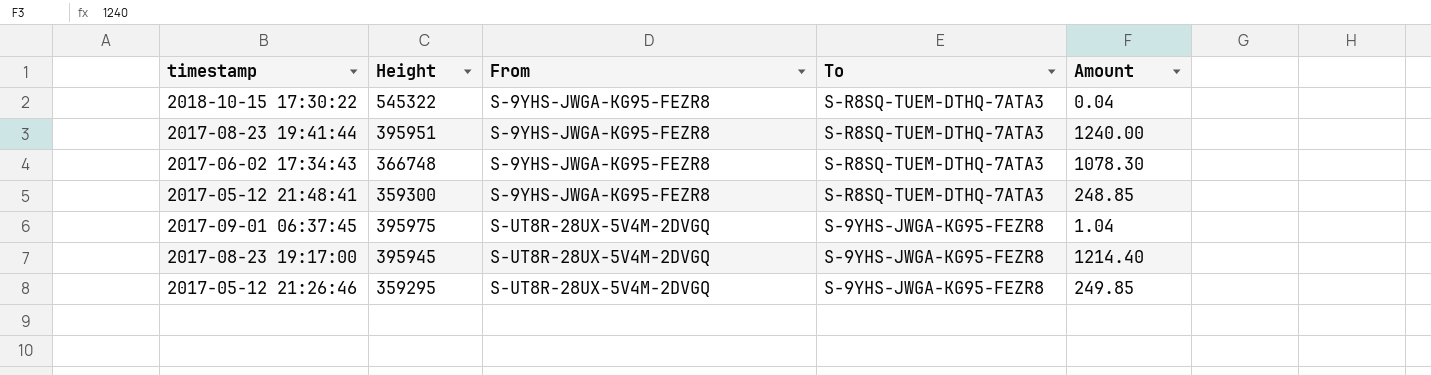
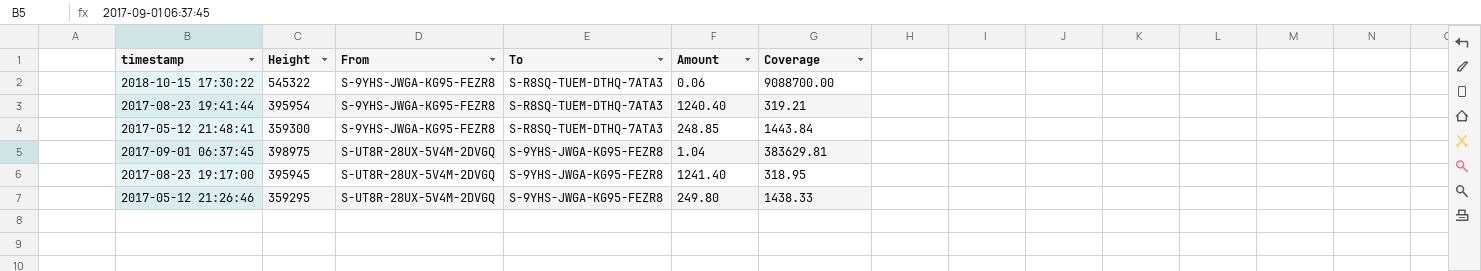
column Coverage | formula: none -> [Height] / [Amount]
row 2017-06-02 17:34:43: 366748 | S-9YHS-JWGA-KG95-FEZR8 | S-R8SQ-TUEM-DTHQ-7ATA3 | 1078.30 -> none
2018-10-15 17:30:22 | Amount: 0.04 -> 0.06
2017-08-23 19:41:44 | Height: 395951 -> 395954
2017-08-23 19:41:44 | Amount: 1240.00 -> 1240.40
2017-09-01 06:37:45 | Height: 395975 -> 398975
2017-08-23 19:17:00 | Amount: 1214.40 -> 1241.40
2017-05-12 21:26:46 | Amount: 249.85 -> 249.80

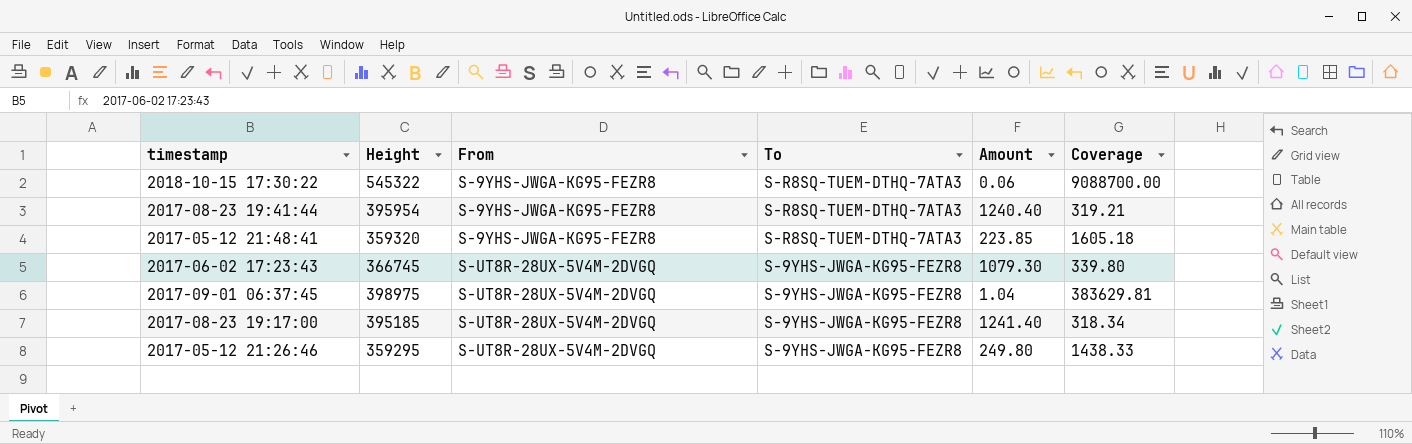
2017-05-12 21:48:41 | Height: 359300 -> 359320
2017-05-12 21:48:41 | Amount: 248.85 -> 223.85
2017-05-12 21:48:41 | Coverage: 1443.84 -> 1605.18
row 2017-06-02 17:23:43: none -> 366745 | S-UT8R-28UX-5V4M-2DVGQ | S-9YHS-JWGA-KG95-FEZR8 | 1079.30 | 339.80
2017-08-23 19:17:00 | Height: 395945 -> 395185
2017-08-23 19:17:00 | Coverage: 318.95 -> 318.34

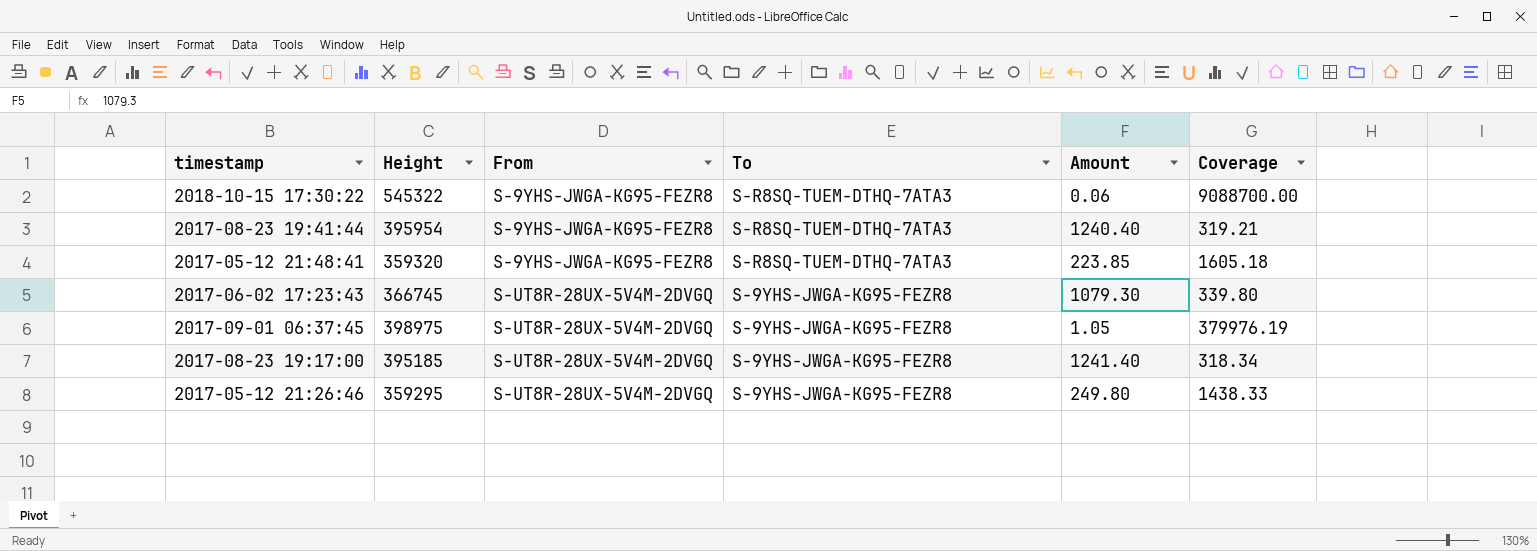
2017-09-01 06:37:45 | Amount: 1.04 -> 1.05
2017-09-01 06:37:45 | Coverage: 383629.81 -> 379976.19

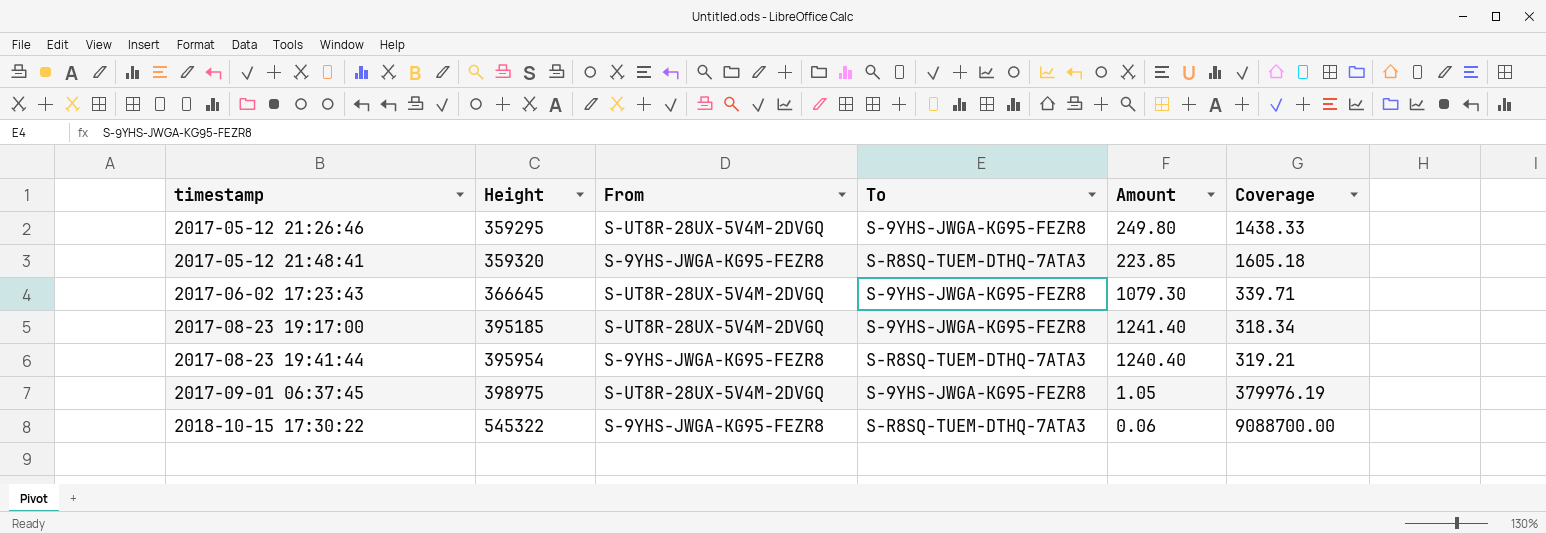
row order: From ascending -> timestamp ascending
2017-06-02 17:23:43 | Height: 366745 -> 366645
2017-06-02 17:23:43 | Coverage: 339.80 -> 339.71

